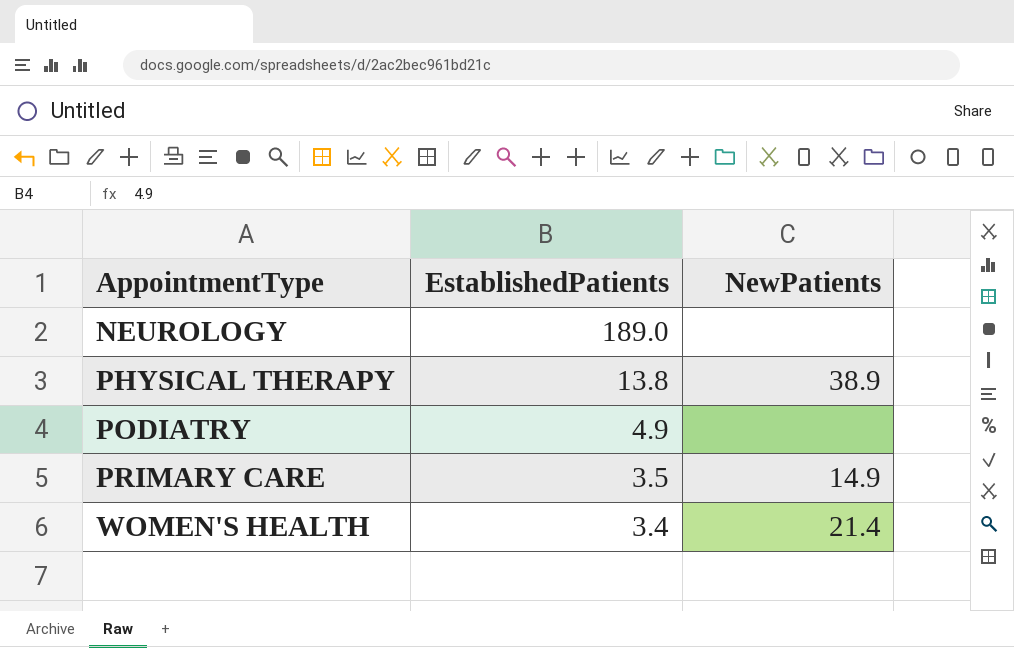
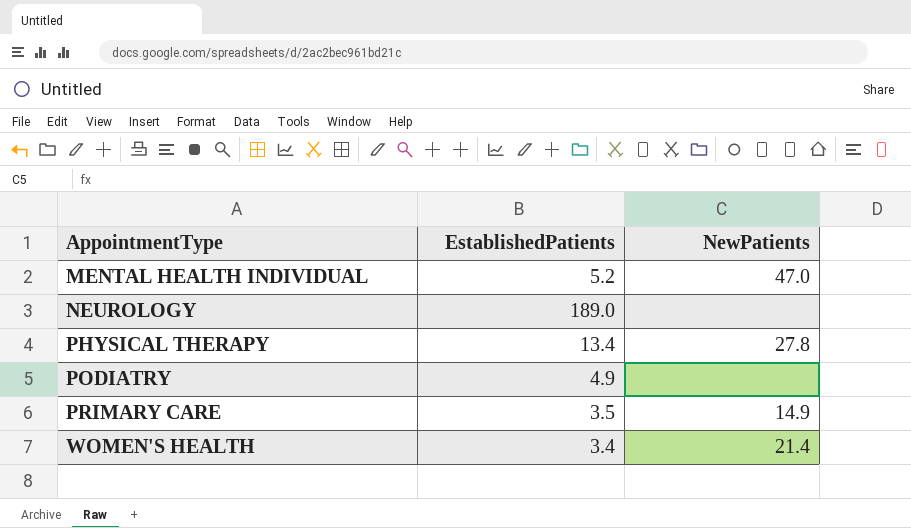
row MENTAL HEALTH INDIVIDUAL: none -> 5.2 | 47.0
PHYSICAL THERAPY | EstablishedPatients: 13.8 -> 13.4
PHYSICAL THERAPY | NewPatients: 38.9 -> 27.8

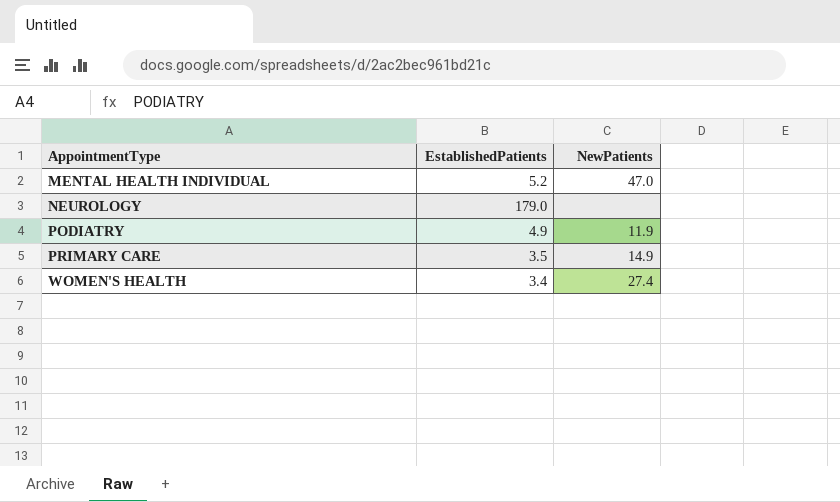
row PHYSICAL THERAPY: 13.4 | 27.8 -> none
NEUROLOGY | EstablishedPatients: 189.0 -> 179.0
PODIATRY | NewPatients: none -> 11.9
WOMEN'S HEALTH | NewPatients: 21.4 -> 27.4

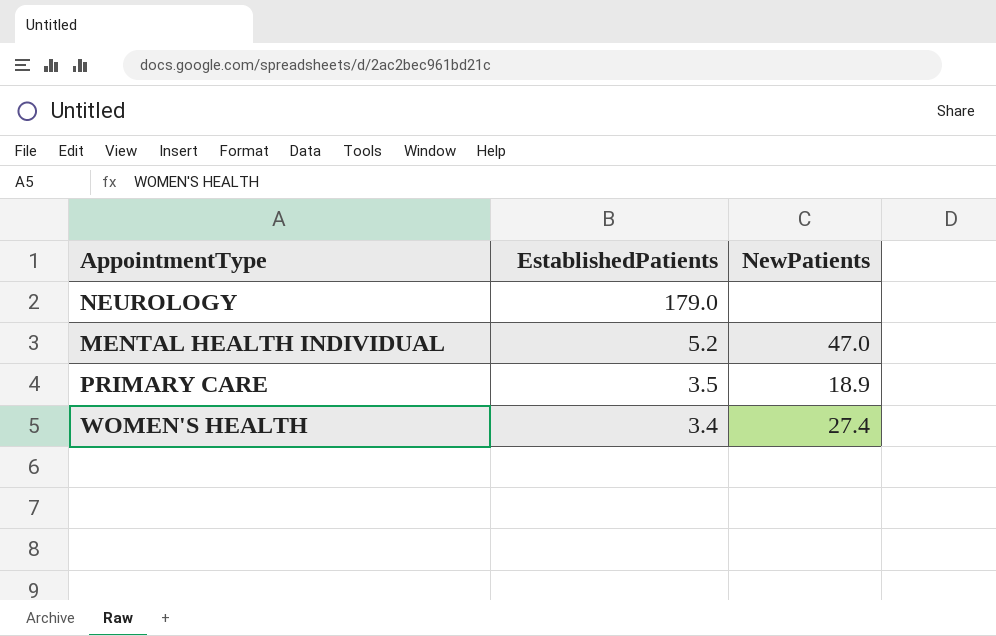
row order: AppointmentType ascending -> EstablishedPatients descending
row PODIATRY: 4.9 | 11.9 -> none
PRIMARY CARE | NewPatients: 14.9 -> 18.9

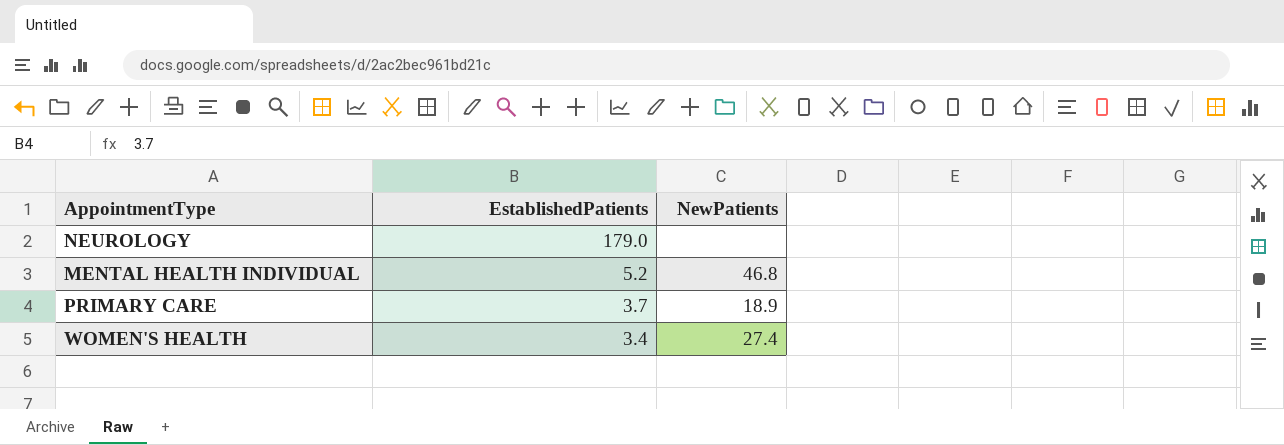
MENTAL HEALTH INDIVIDUAL | NewPatients: 47.0 -> 46.8
PRIMARY CARE | EstablishedPatients: 3.5 -> 3.7

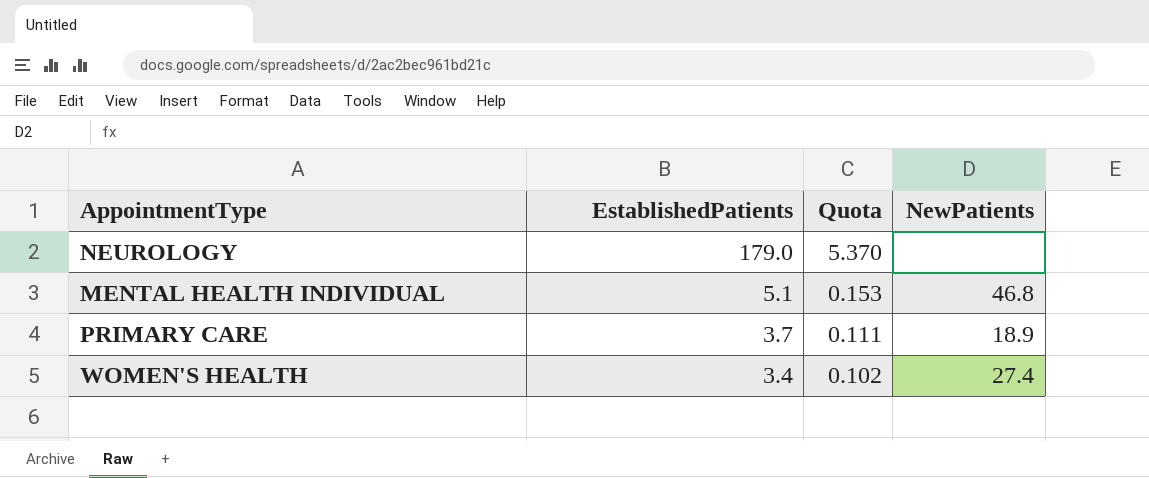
column Quota | formula: none -> [EstablishedPatients] * 0.03
MENTAL HEALTH INDIVIDUAL | EstablishedPatients: 5.2 -> 5.1

